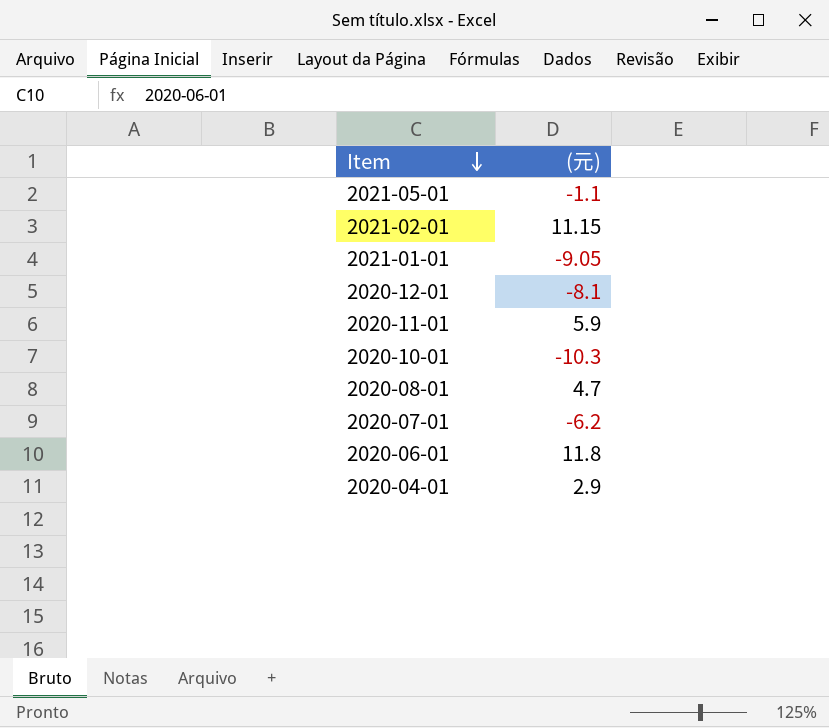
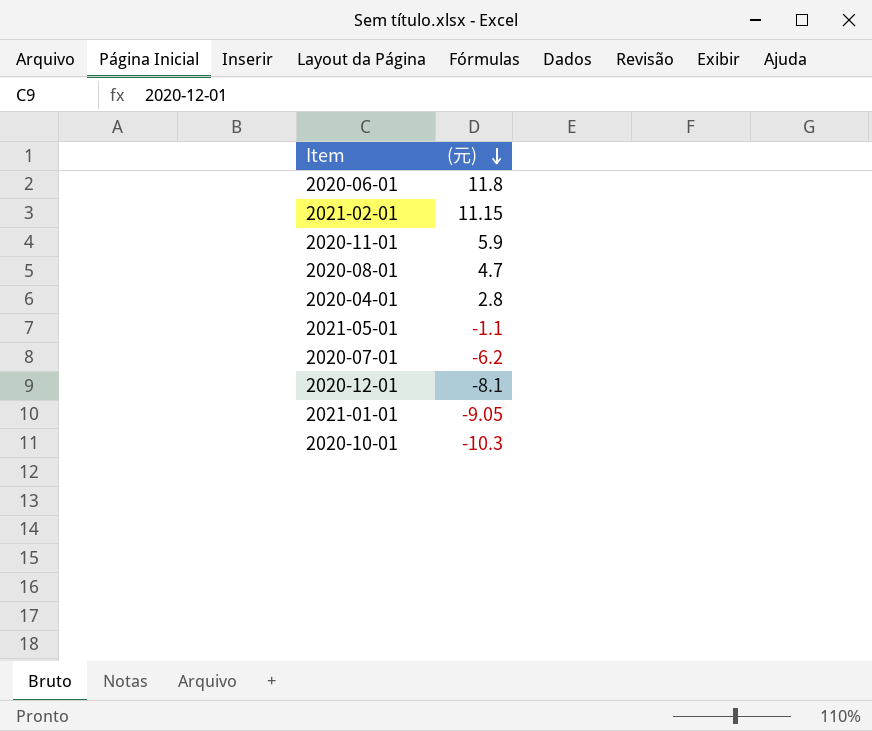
row order: Item descending -> (元) descending
2020-04-01 | (元): 2.9 -> 2.8

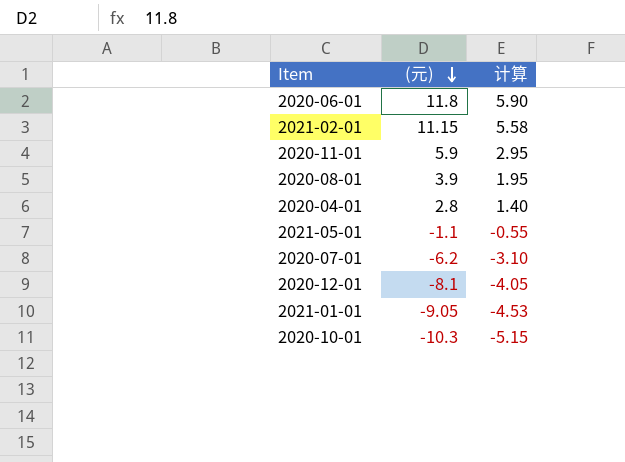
column 计算 | formula: none -> [(元)] * 0.5
2020-08-01 | (元): 4.7 -> 3.9

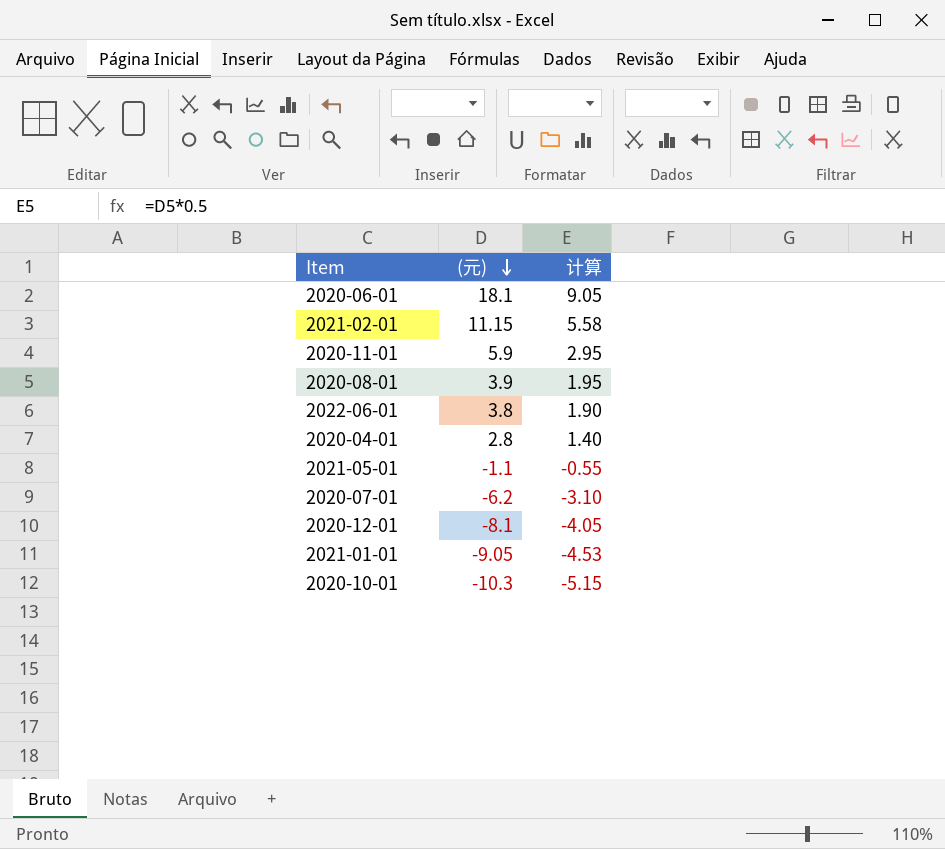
2020-06-01 | (元): 11.8 -> 18.1
2020-06-01 | 计算: 5.90 -> 9.05
row 2022-06-01: none -> 3.8 | 1.90

